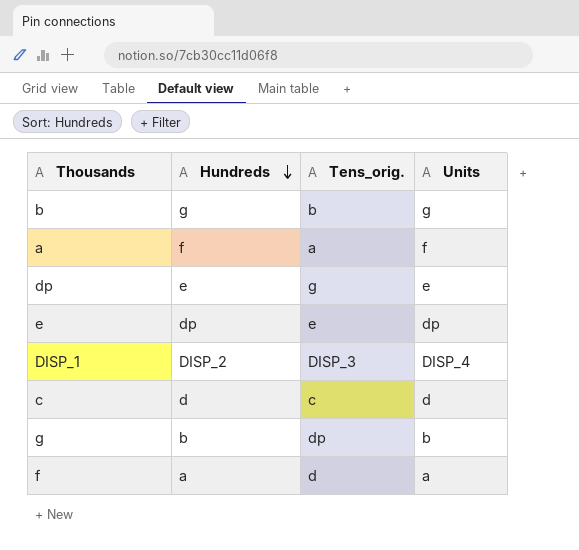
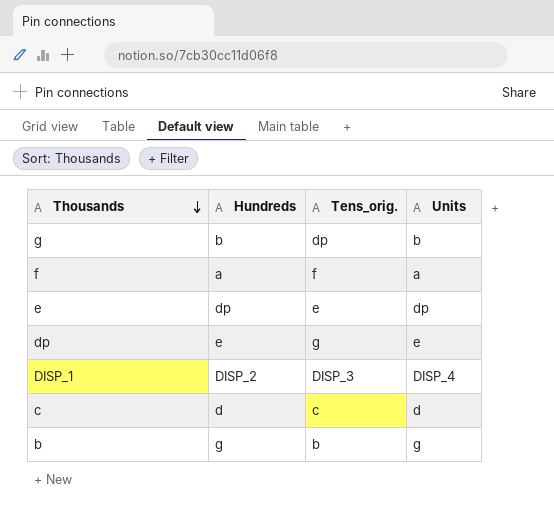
row order: Hundreds descending -> Thousands descending
row a: f | a | f -> none
f | Tens_orig.: d -> f

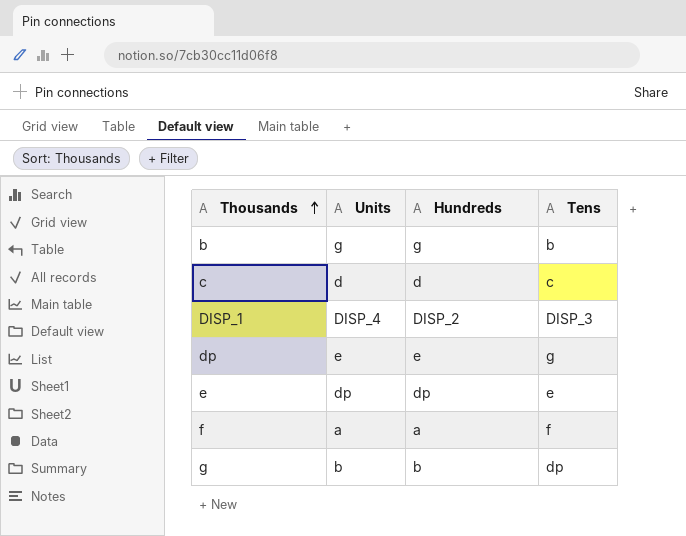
row order: Thousands descending -> Thousands ascending
column Units | position: 4 -> 2
column name: Tens_orig. -> Tens

